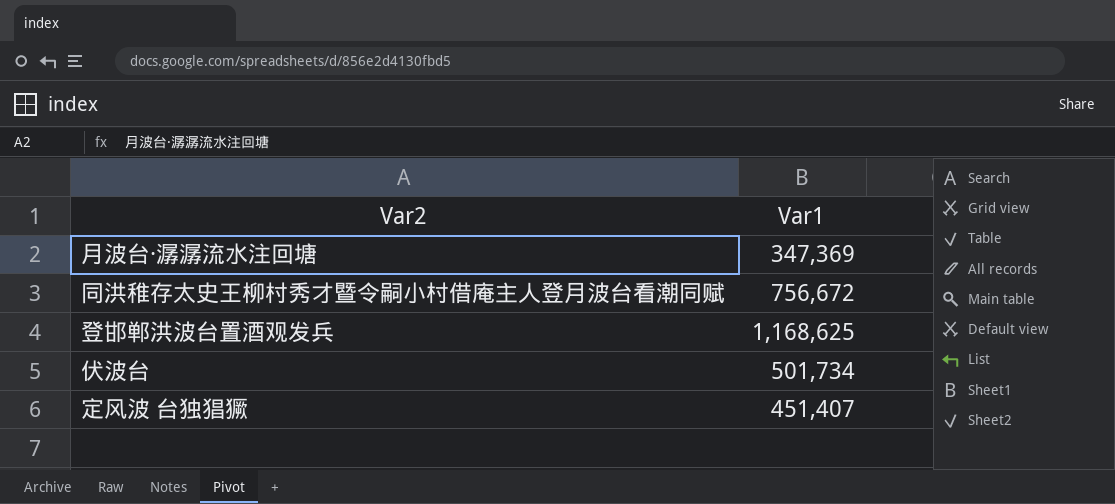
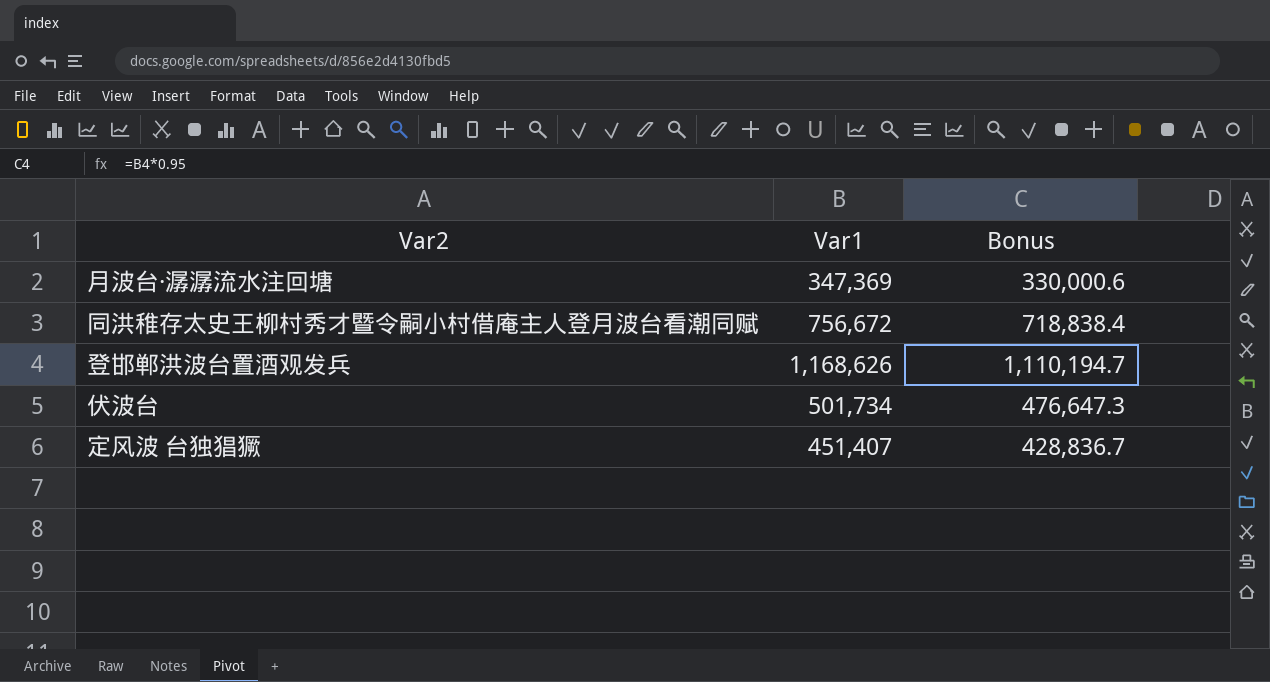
column Bonus | formula: none -> [Var1] * 0.95
登邯郸洪波台置酒观发兵 | Var1: 1,168,625 -> 1,168,626

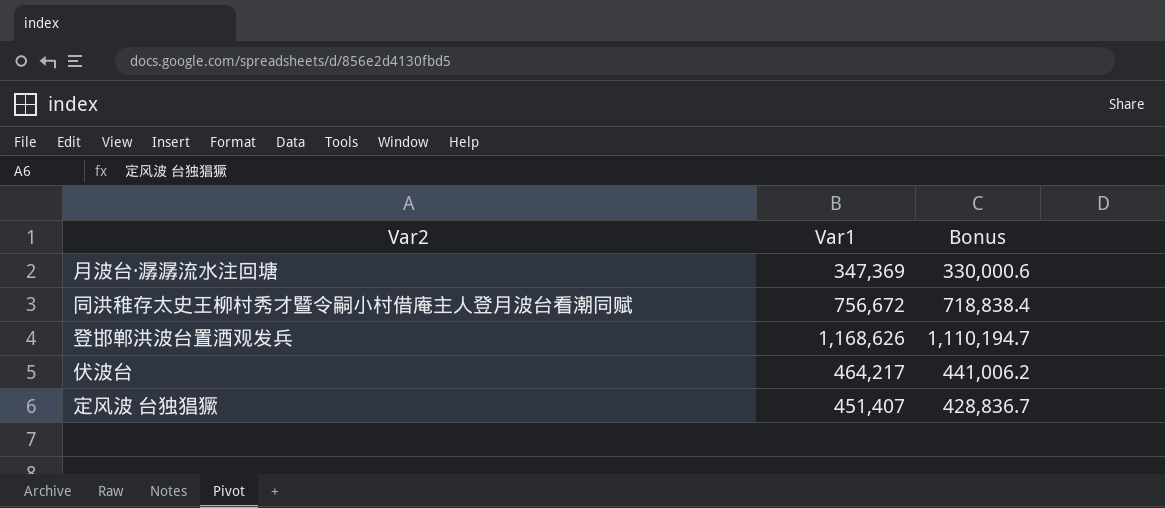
伏波台 | Var1: 501,734 -> 464,217
伏波台 | Bonus: 476,647.3 -> 441,006.2

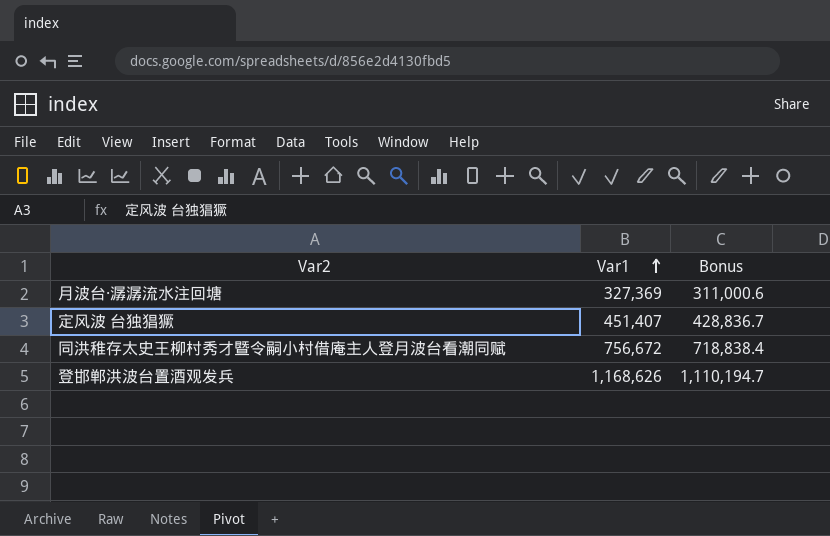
row order: none -> Var1 ascending
row 伏波台: 464,217 | 441,006.2 -> none
月波台·潺潺流水注回塘 | Var1: 347,369 -> 327,369
月波台·潺潺流水注回塘 | Bonus: 330,000.6 -> 311,000.6

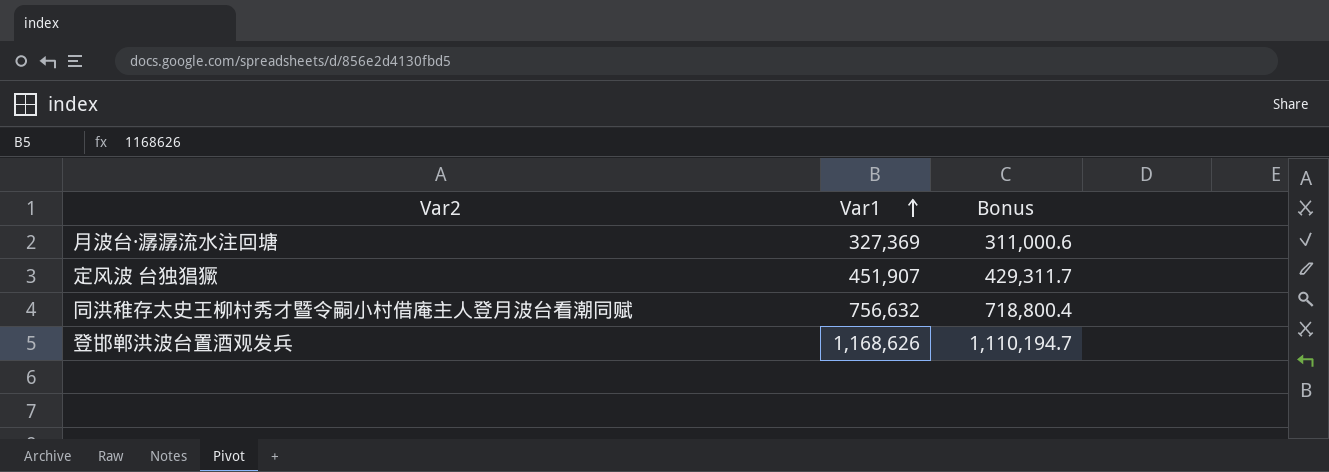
定风波 台独猖獗 | Var1: 451,407 -> 451,907
定风波 台独猖獗 | Bonus: 428,836.7 -> 429,311.7
同洪稚存太史王柳村秀才暨令嗣小村借庵主人登月波台看潮同赋 | Var1: 756,672 -> 756,632
同洪稚存太史王柳村秀才暨令嗣小村借庵主人登月波台看潮同赋 | Bonus: 718,838.4 -> 718,800.4

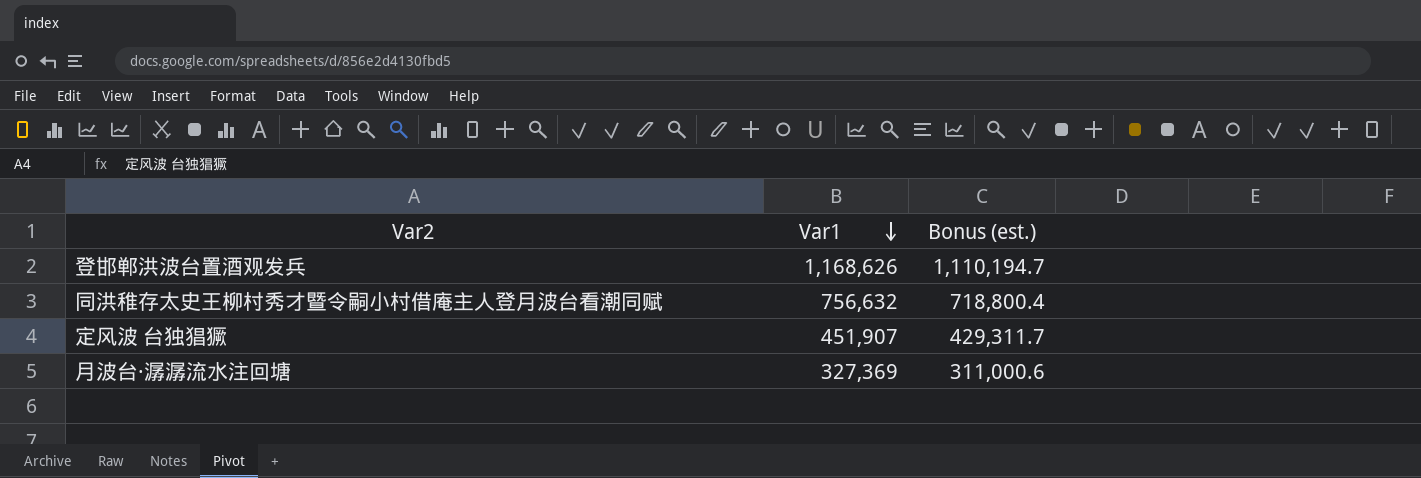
row order: Var1 ascending -> Var1 descending
column name: Bonus -> Bonus (est.)

